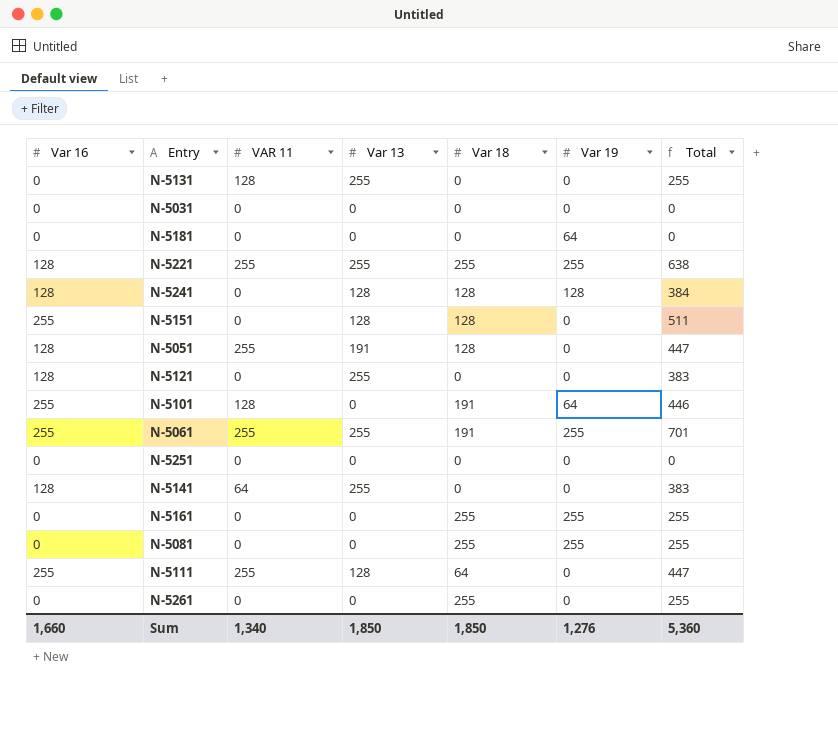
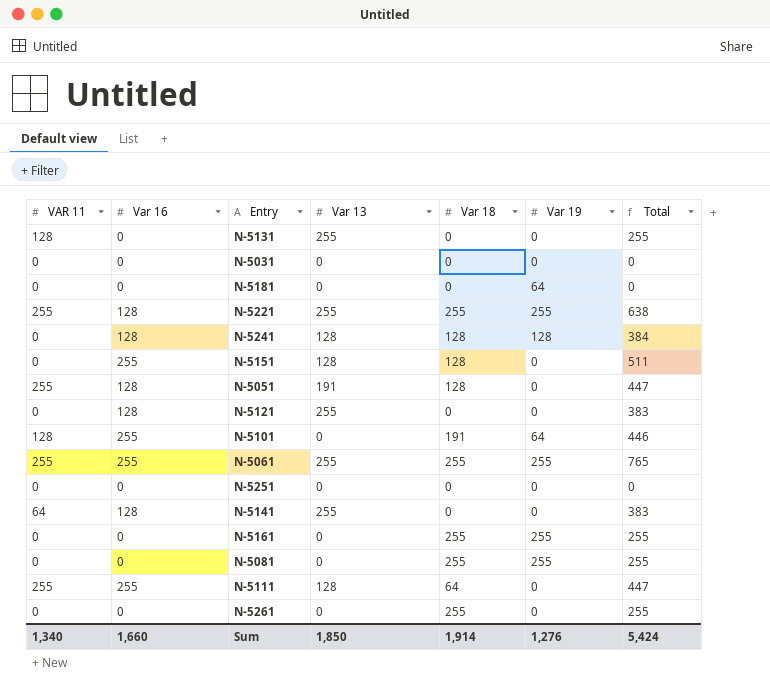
column VAR 11 | position: 3 -> 1
N-5061 | Var 18: 191 -> 255
N-5061 | Total: 701 -> 765
Sum | Var 18: 1,850 -> 1,914
Sum | Total: 5,360 -> 5,424

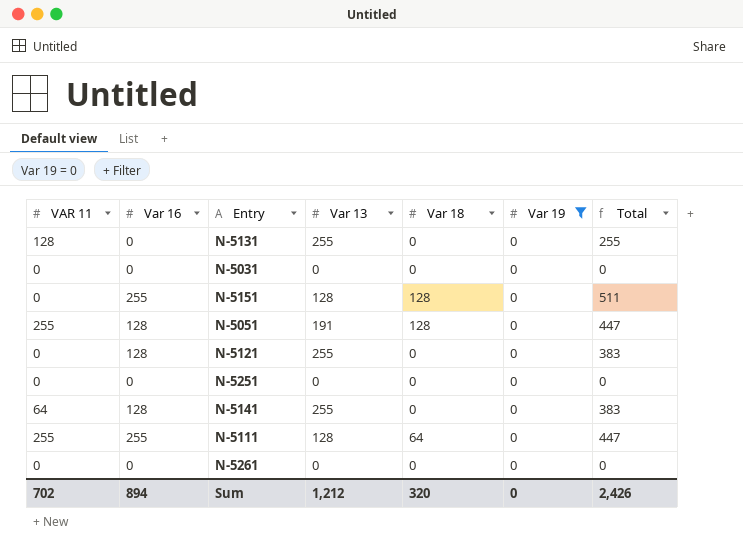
filter: none -> Var 19 = 0
N-5261 | Var 18: 255 -> 0
N-5261 | Total: 255 -> 0
Sum | VAR 11: 1,340 -> 702
Sum | Var 16: 1,660 -> 894
Sum | Var 13: 1,850 -> 1,212
Sum | Var 18: 1,914 -> 320
Sum | Var 19: 1,276 -> 0
Sum | Total: 5,424 -> 2,426

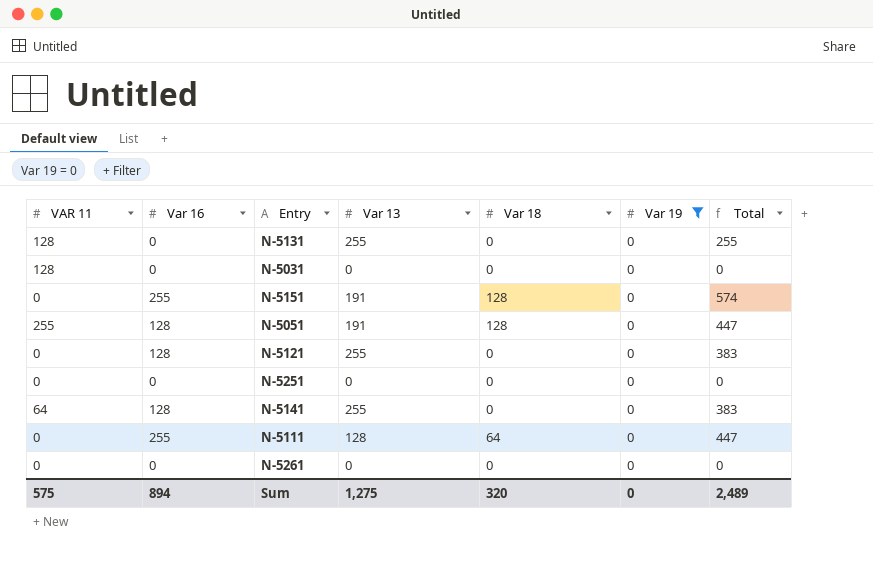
N-5031 | VAR 11: 0 -> 128
N-5151 | Var 13: 128 -> 191
N-5151 | Total: 511 -> 574
N-5111 | VAR 11: 255 -> 0
Sum | VAR 11: 702 -> 575
Sum | Var 13: 1,212 -> 1,275
Sum | Total: 2,426 -> 2,489

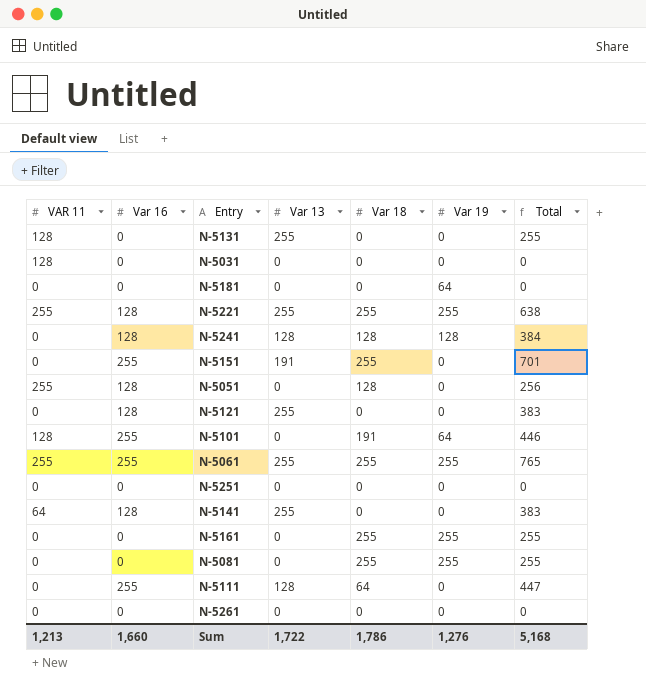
filter: Var 19 = 0 -> none
N-5151 | Var 18: 128 -> 255
N-5151 | Total: 574 -> 701
N-5051 | Var 13: 191 -> 0
N-5051 | Total: 447 -> 256
Sum | VAR 11: 575 -> 1,213
Sum | Var 16: 894 -> 1,660
Sum | Var 13: 1,275 -> 1,722
Sum | Var 18: 320 -> 1,786
Sum | Var 19: 0 -> 1,276
Sum | Total: 2,489 -> 5,168

